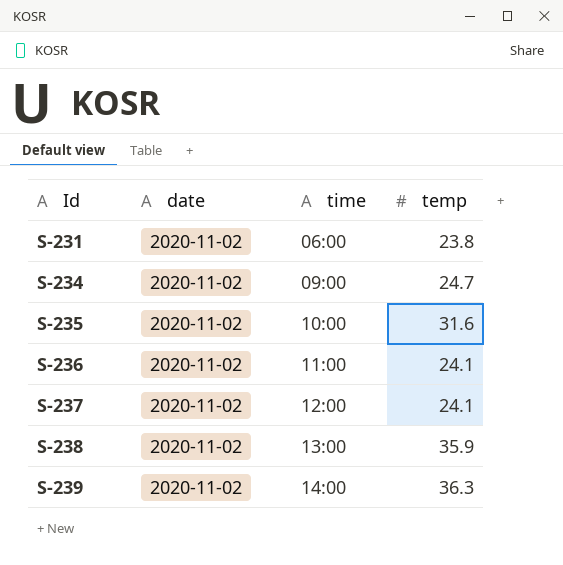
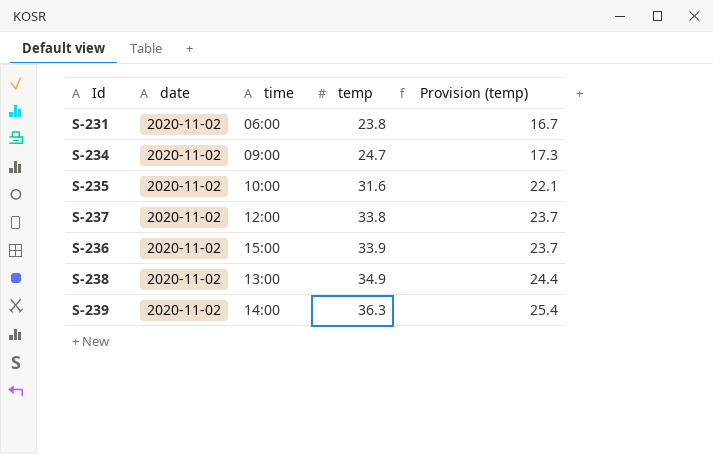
row order: Id ascending -> temp ascending
column Provision (temp) | formula: none -> [temp] * 0.7
S-237 | temp: 24.1 -> 33.8
S-236 | time: 11:00 -> 15:00
S-236 | temp: 24.1 -> 33.9
S-238 | temp: 35.9 -> 34.9

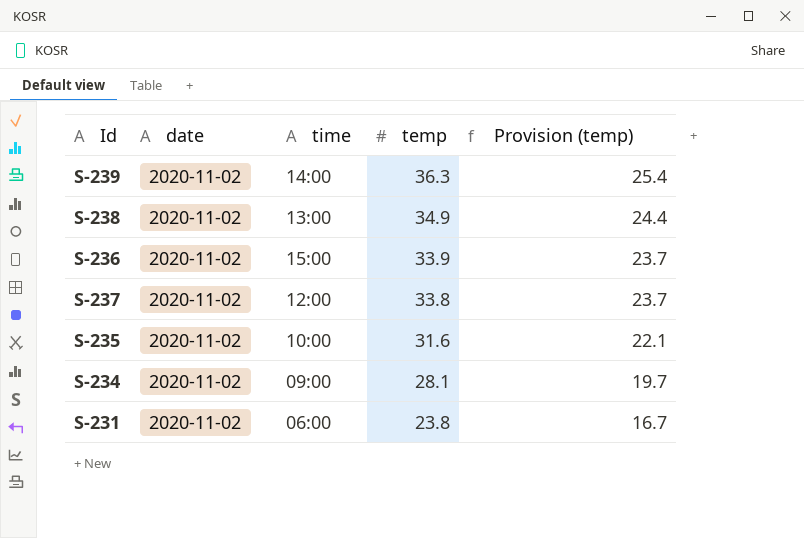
row order: temp ascending -> temp descending
S-234 | temp: 24.7 -> 28.1
S-234 | Provision (temp): 17.3 -> 19.7

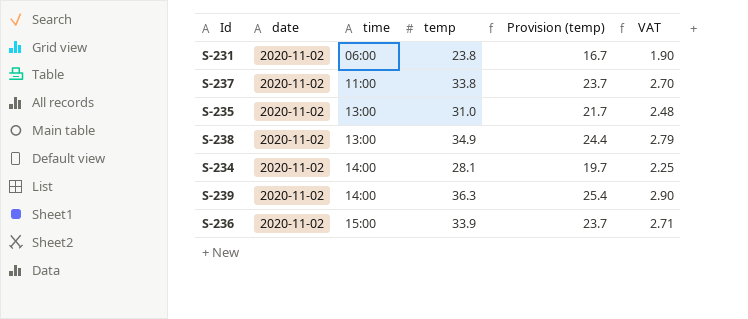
row order: temp descending -> time ascending
column VAT | formula: none -> [temp] * 0.08
S-237 | time: 12:00 -> 11:00
S-235 | time: 10:00 -> 13:00
S-235 | temp: 31.6 -> 31.0
S-235 | Provision (temp): 22.1 -> 21.7
S-234 | time: 09:00 -> 14:00

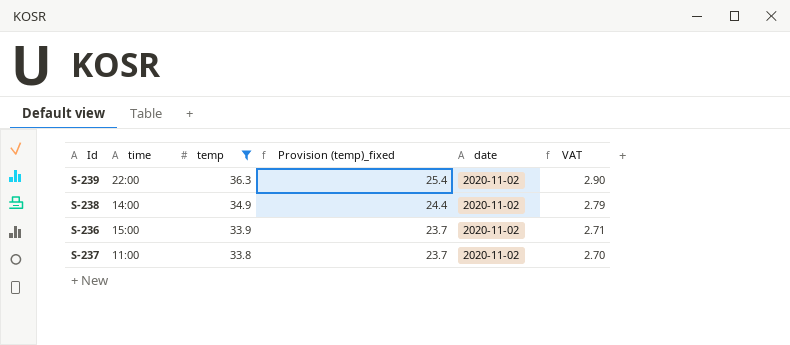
filter: none -> temp >= 33.8
row order: time ascending -> temp descending
column name: Provision (temp) -> Provision (temp)_fixed
column date | position: 2 -> 5
S-239 | time: 14:00 -> 22:00
S-238 | time: 13:00 -> 14:00

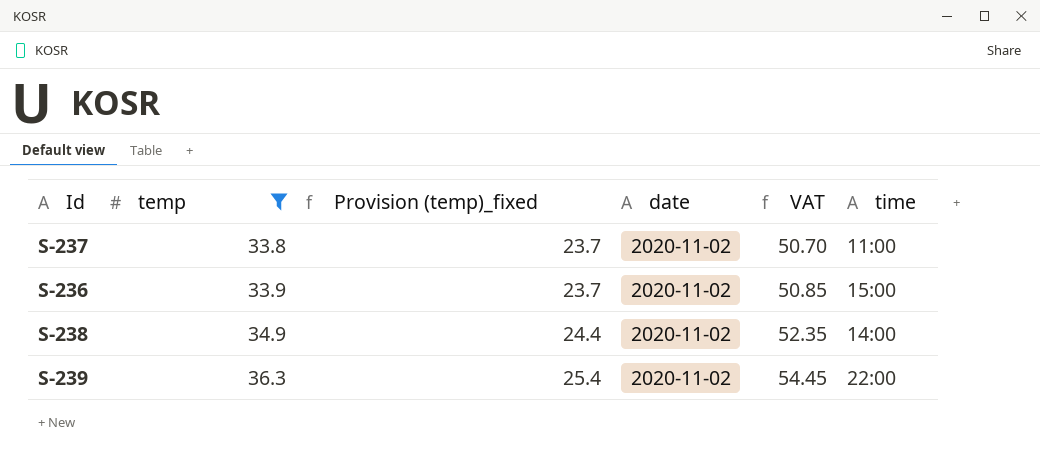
row order: temp descending -> temp ascending
column VAT | formula: [temp] * 0.08 -> [temp] * 1.5
column time | position: 2 -> 6

